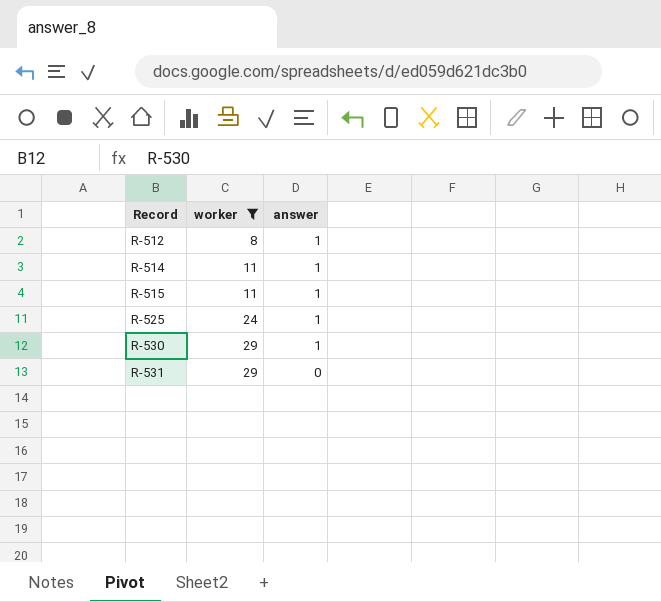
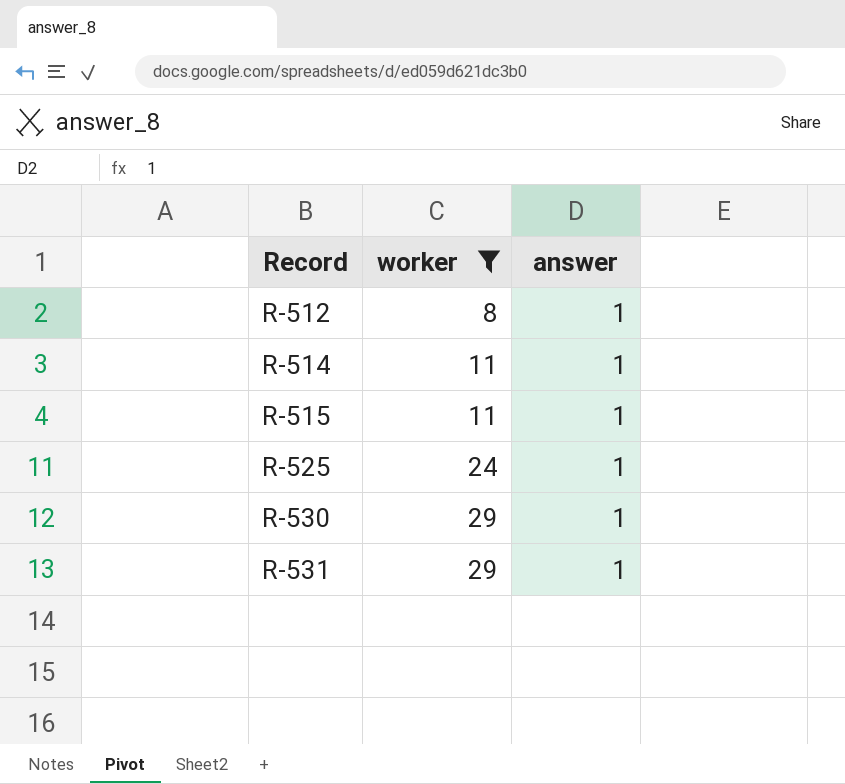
R-531 | answer: 0 -> 1

